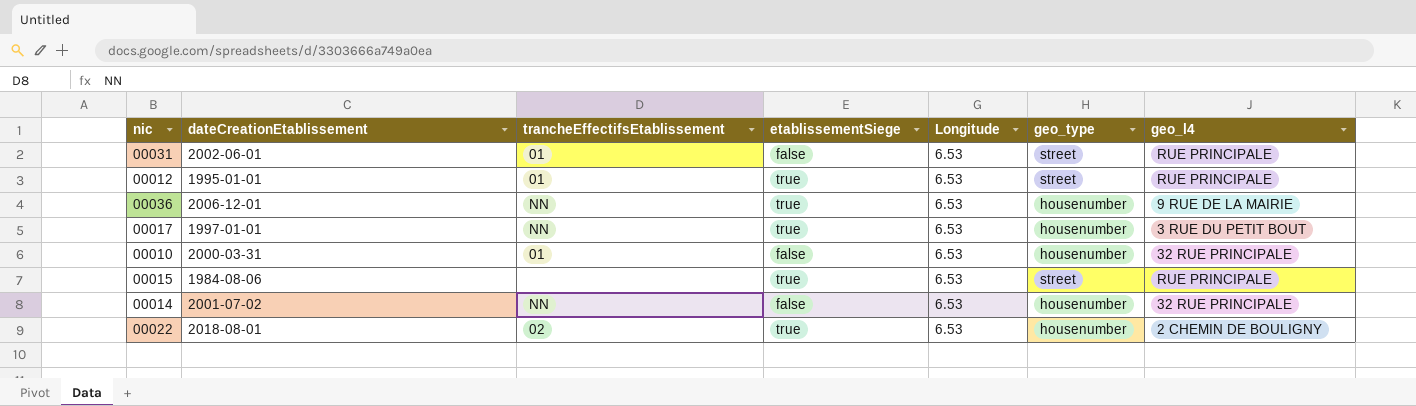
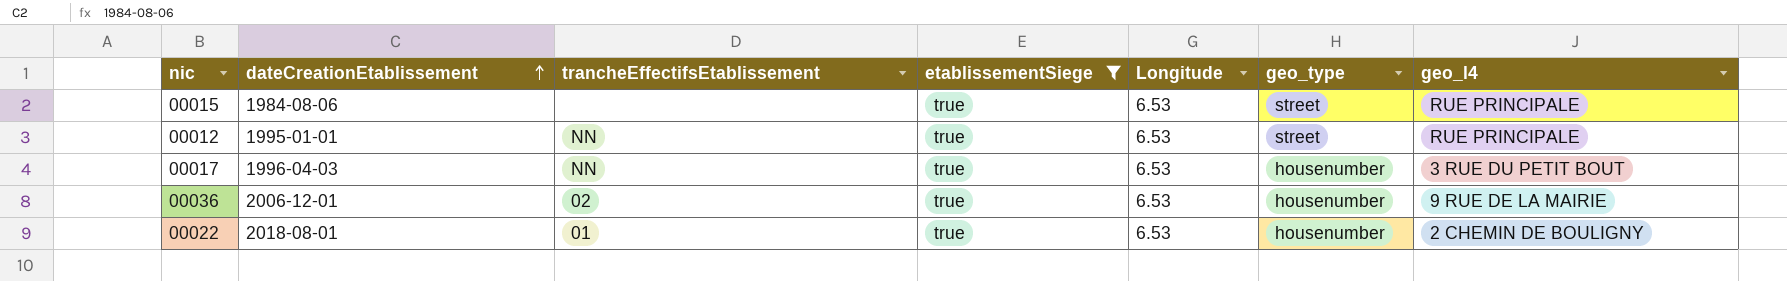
filter: none -> etablissementSiege = true
row order: none -> dateCreationEtablissement ascending
00012 | trancheEffectifsEtablissement: 01 -> NN
00017 | dateCreationEtablissement: 1997-01-01 -> 1996-04-03
00036 | trancheEffectifsEtablissement: NN -> 02
00022 | trancheEffectifsEtablissement: 02 -> 01

